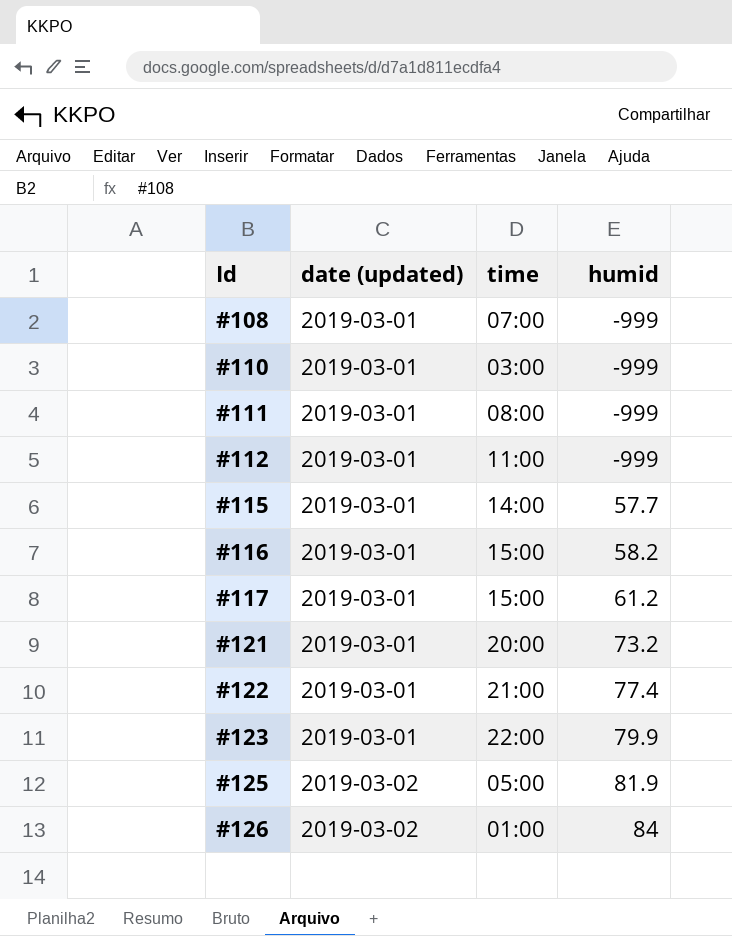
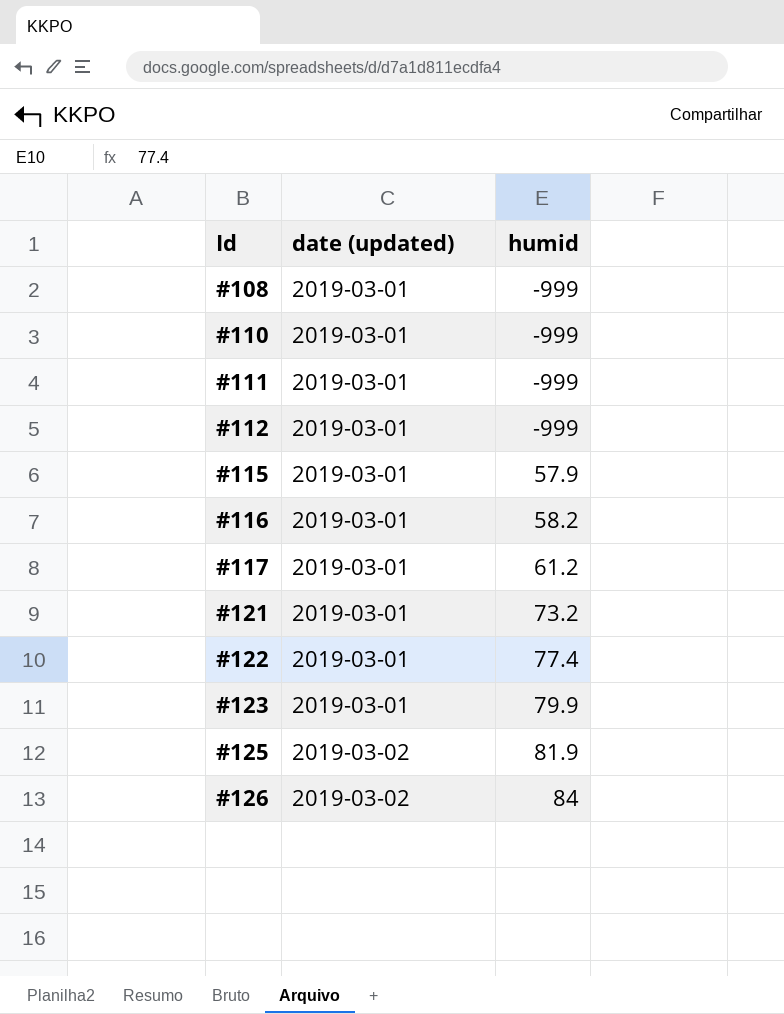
column time | position: 3 -> none
#115 | humid: 57.7 -> 57.9

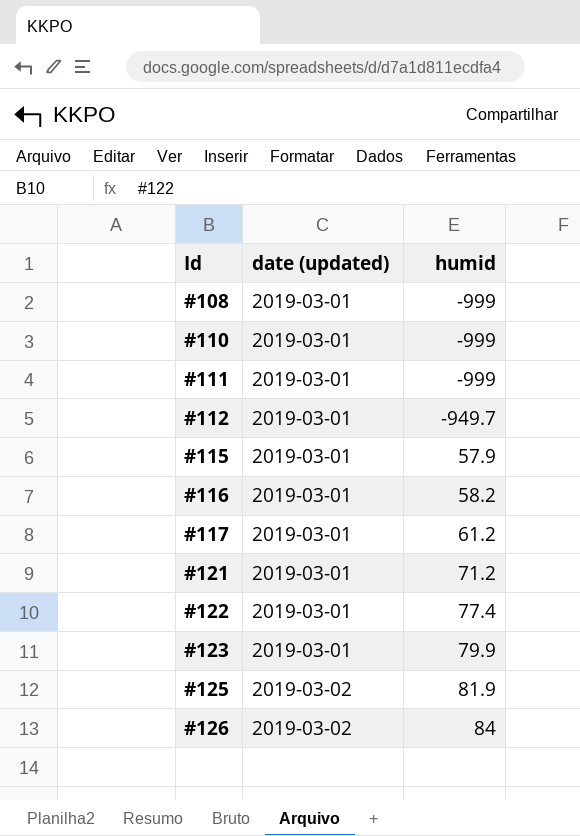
#112 | humid: -999 -> -949.7
#121 | humid: 73.2 -> 71.2

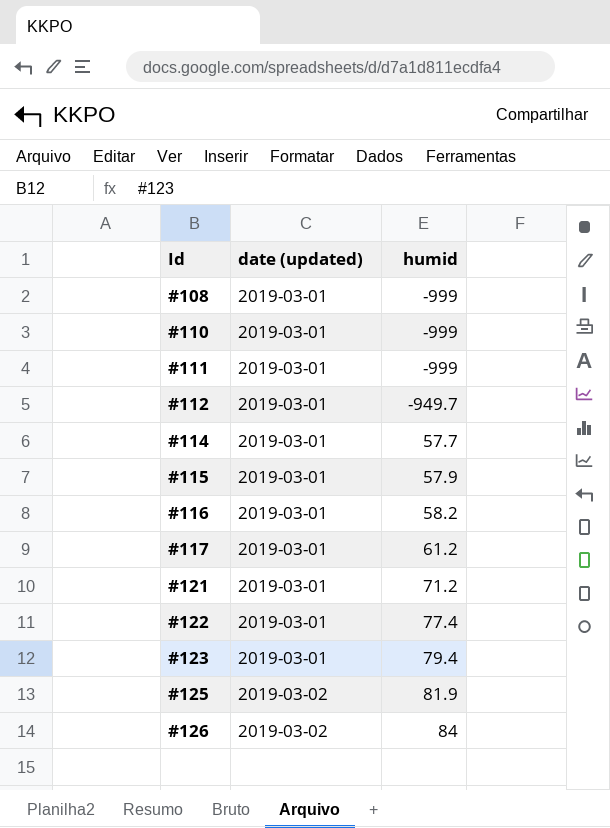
row #114: none -> 2019-03-01 | 57.7
#123 | humid: 79.9 -> 79.4

